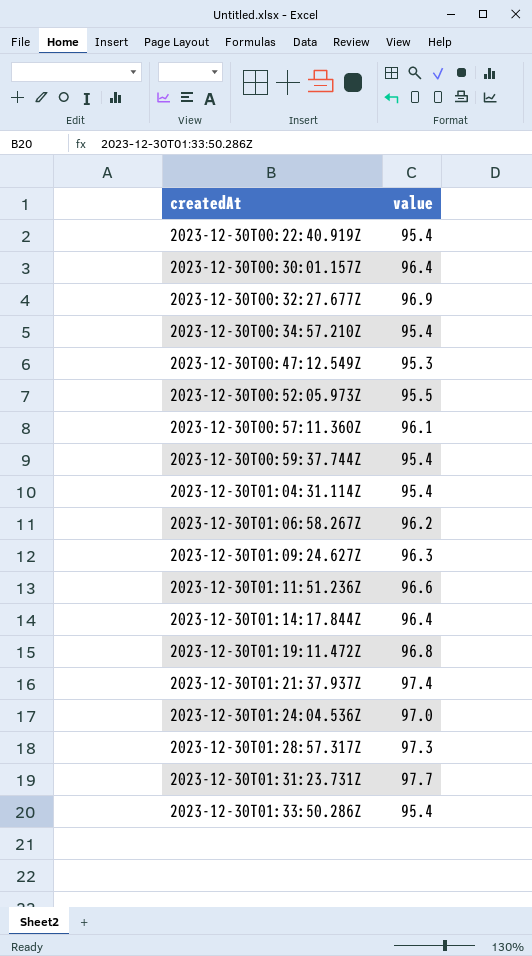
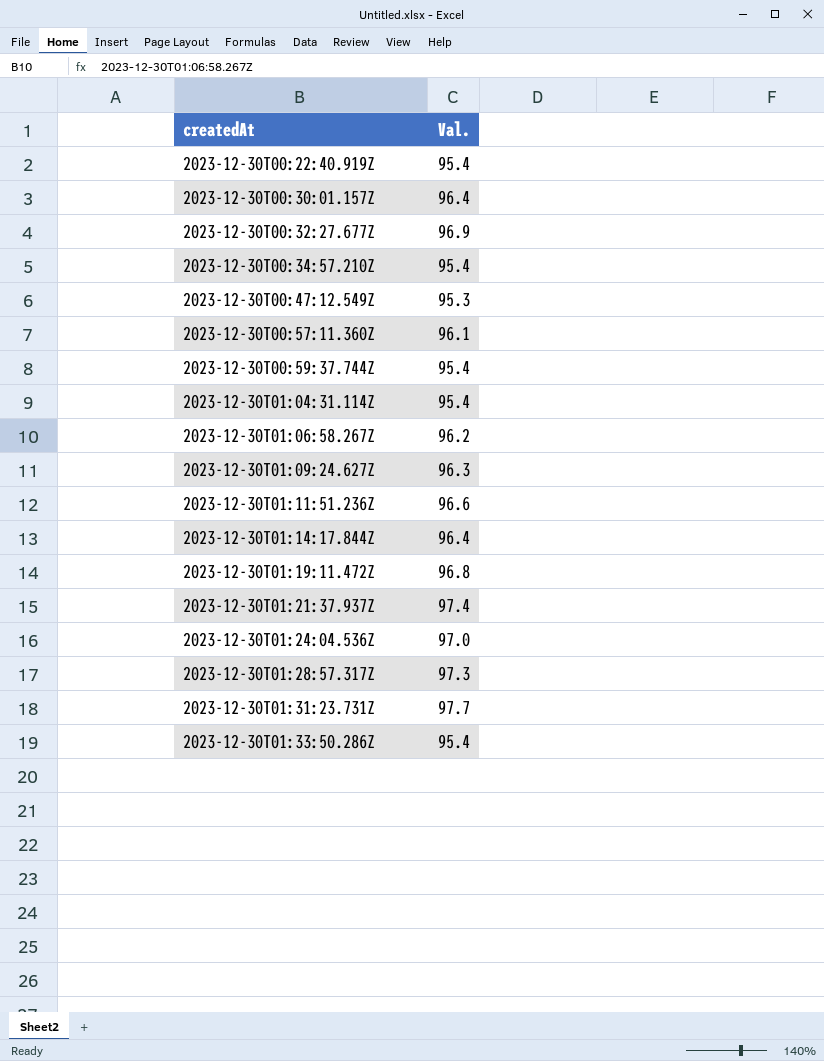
column name: value -> Val.
row 2023-12-30T00:52:05.973Z: 95.5 -> none

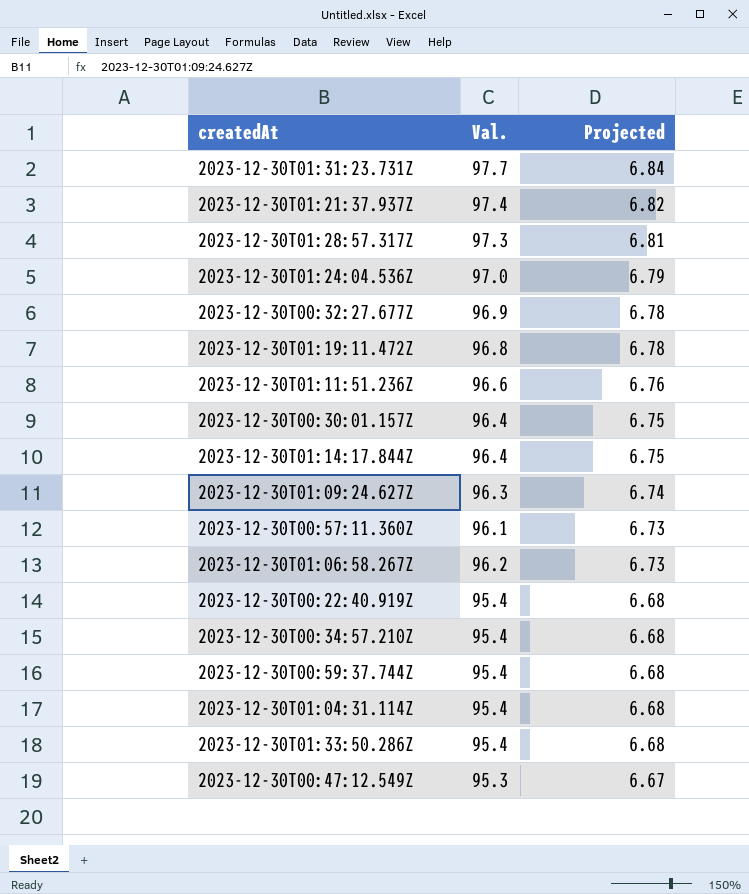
row order: createdAt ascending -> Projected descending
column Projected | formula: none -> [Val.] * 0.07

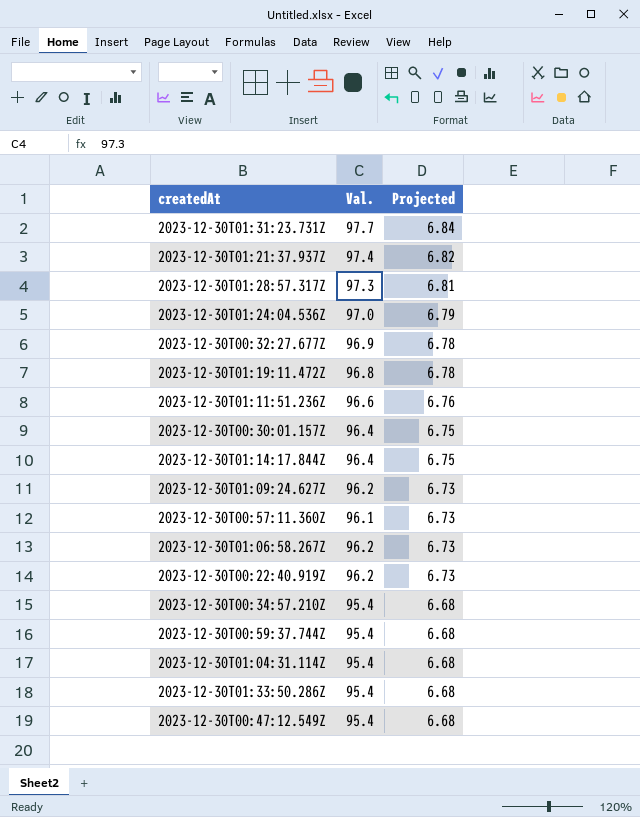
2023-12-30T01:09:24.627Z | Val.: 96.3 -> 96.2
2023-12-30T01:09:24.627Z | Projected: 6.74 -> 6.73
2023-12-30T00:22:40.919Z | Val.: 95.4 -> 96.2
2023-12-30T00:22:40.919Z | Projected: 6.68 -> 6.73
2023-12-30T00:47:12.549Z | Val.: 95.3 -> 95.4
2023-12-30T00:47:12.549Z | Projected: 6.67 -> 6.68

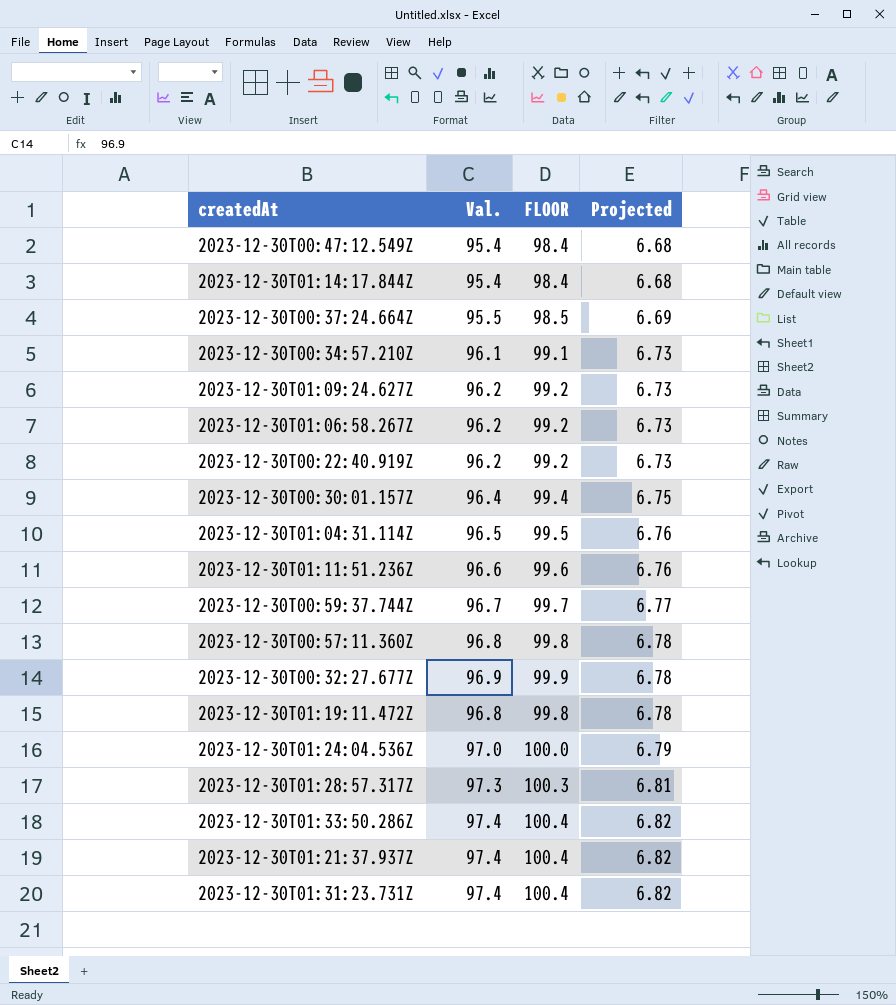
row order: Projected descending -> Projected ascending
column FLOOR | formula: none -> [Val.] + 3
2023-12-30T01:14:17.844Z | Val.: 96.4 -> 95.4
2023-12-30T01:14:17.844Z | Projected: 6.75 -> 6.68
row 2023-12-30T00:37:24.664Z: none -> 95.5 | 98.5 | 6.69
2023-12-30T00:34:57.210Z | Val.: 95.4 -> 96.1
2023-12-30T00:34:57.210Z | Projected: 6.68 -> 6.73
2023-12-30T01:04:31.114Z | Val.: 95.4 -> 96.5
2023-12-30T01:04:31.114Z | Projected: 6.68 -> 6.76
2023-12-30T00:59:37.744Z | Val.: 95.4 -> 96.7
2023-12-30T00:59:37.744Z | Projected: 6.68 -> 6.77
2023-12-30T00:57:11.360Z | Val.: 96.1 -> 96.8
2023-12-30T00:57:11.360Z | Projected: 6.73 -> 6.78
2023-12-30T01:33:50.286Z | Val.: 95.4 -> 97.4
2023-12-30T01:33:50.286Z | Projected: 6.68 -> 6.82
2023-12-30T01:31:23.731Z | Val.: 97.7 -> 97.4
2023-12-30T01:31:23.731Z | Projected: 6.84 -> 6.82

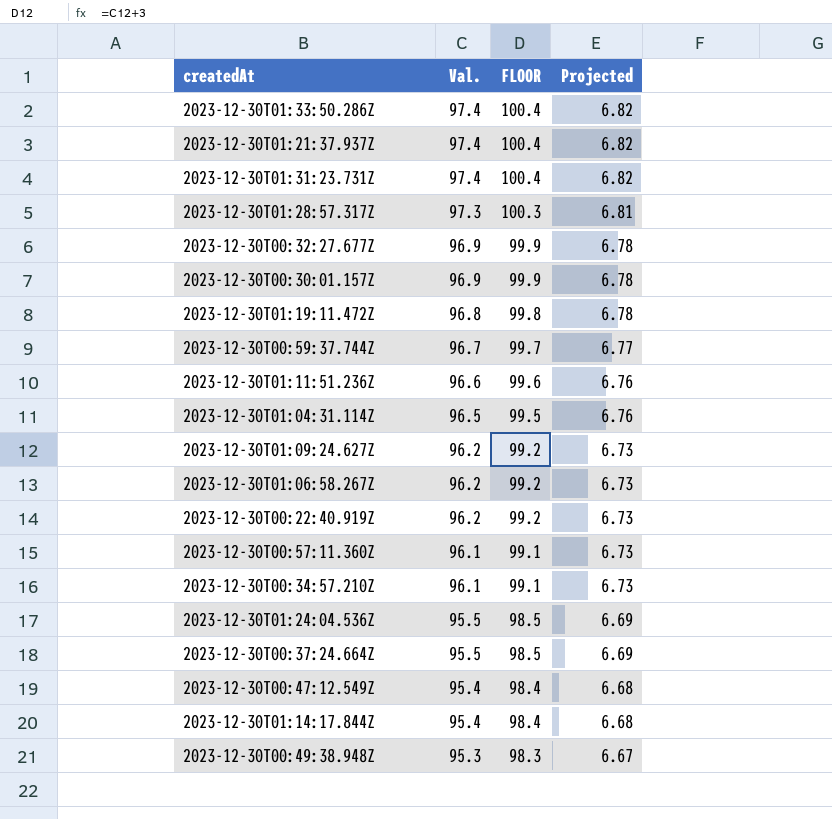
row order: Projected ascending -> Val. descending
2023-12-30T00:30:01.157Z | Val.: 96.4 -> 96.9
2023-12-30T00:30:01.157Z | FLOOR: 99.4 -> 99.9
2023-12-30T00:30:01.157Z | Projected: 6.75 -> 6.78
2023-12-30T00:57:11.360Z | Val.: 96.8 -> 96.1
2023-12-30T00:57:11.360Z | FLOOR: 99.8 -> 99.1
2023-12-30T00:57:11.360Z | Projected: 6.78 -> 6.73
2023-12-30T01:24:04.536Z | Val.: 97.0 -> 95.5
2023-12-30T01:24:04.536Z | FLOOR: 100.0 -> 98.5
2023-12-30T01:24:04.536Z | Projected: 6.79 -> 6.69
row 2023-12-30T00:49:38.948Z: none -> 95.3 | 98.3 | 6.67

